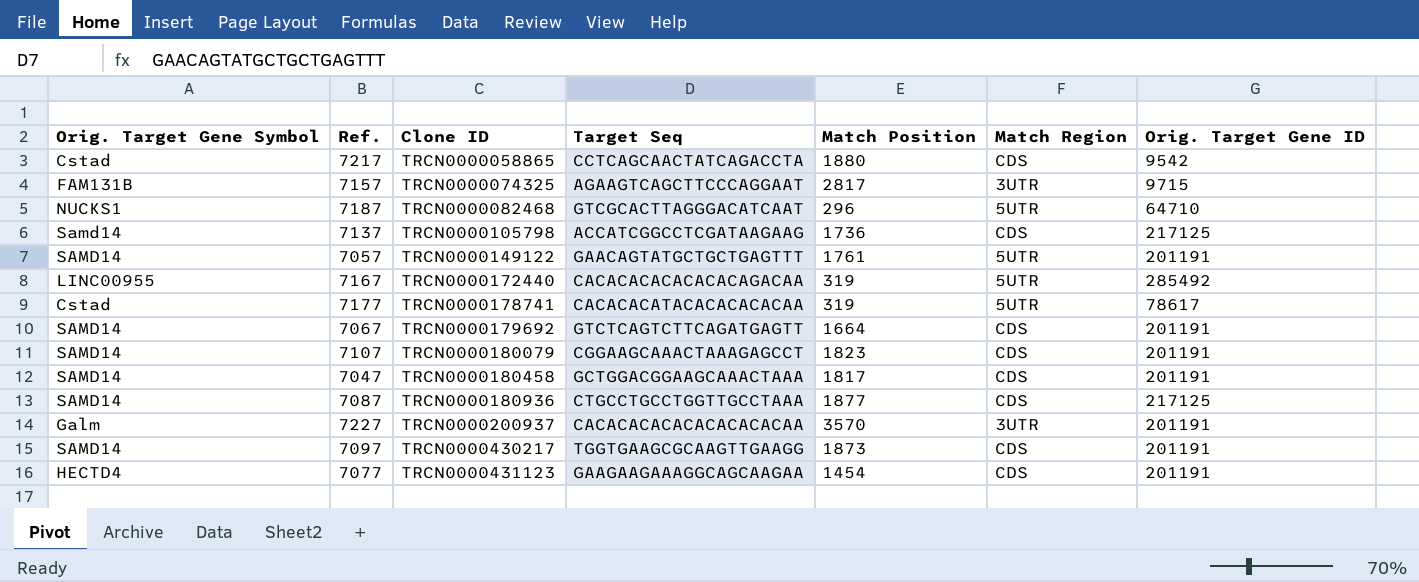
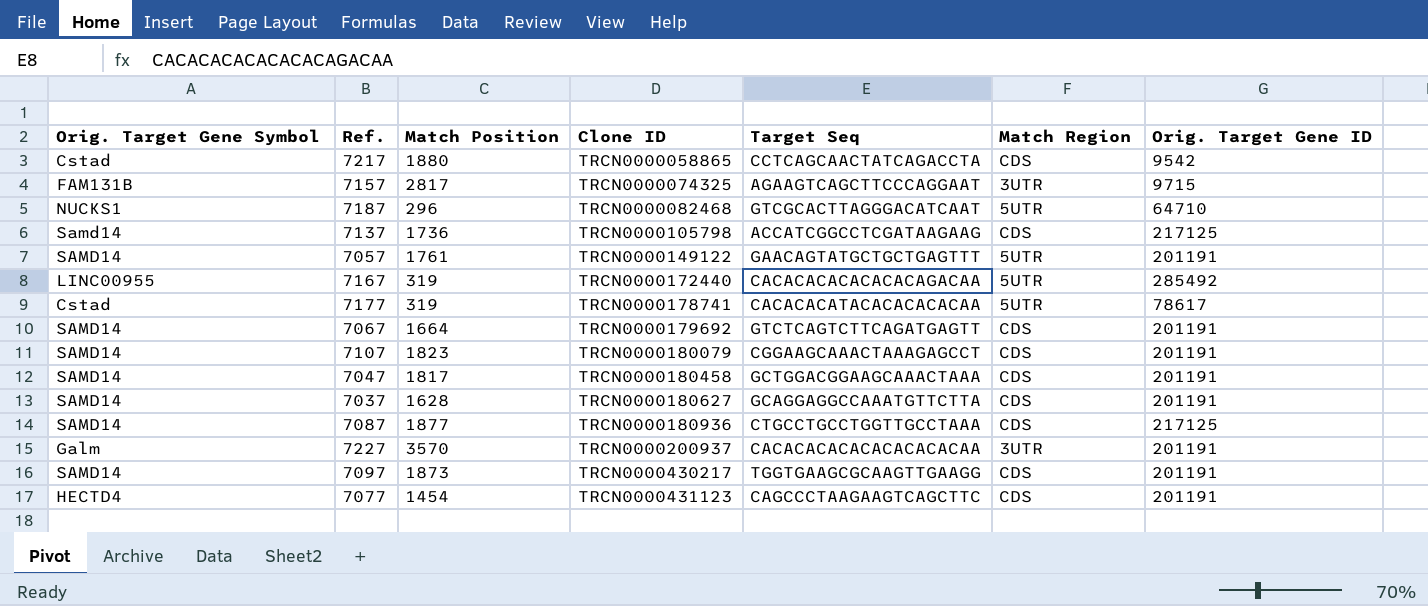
column Match Position | position: 5 -> 3
row 7037: none -> SAMD14 | 1628 | TRCN0000180627 | GCAGGAGGCCAAATGTTCTTA | CDS | 201191
7077 | Target Seq: GAAGAAGAAAGGCAGCAAGAA -> CAGCCCTAAGAAGTCAGCTTC

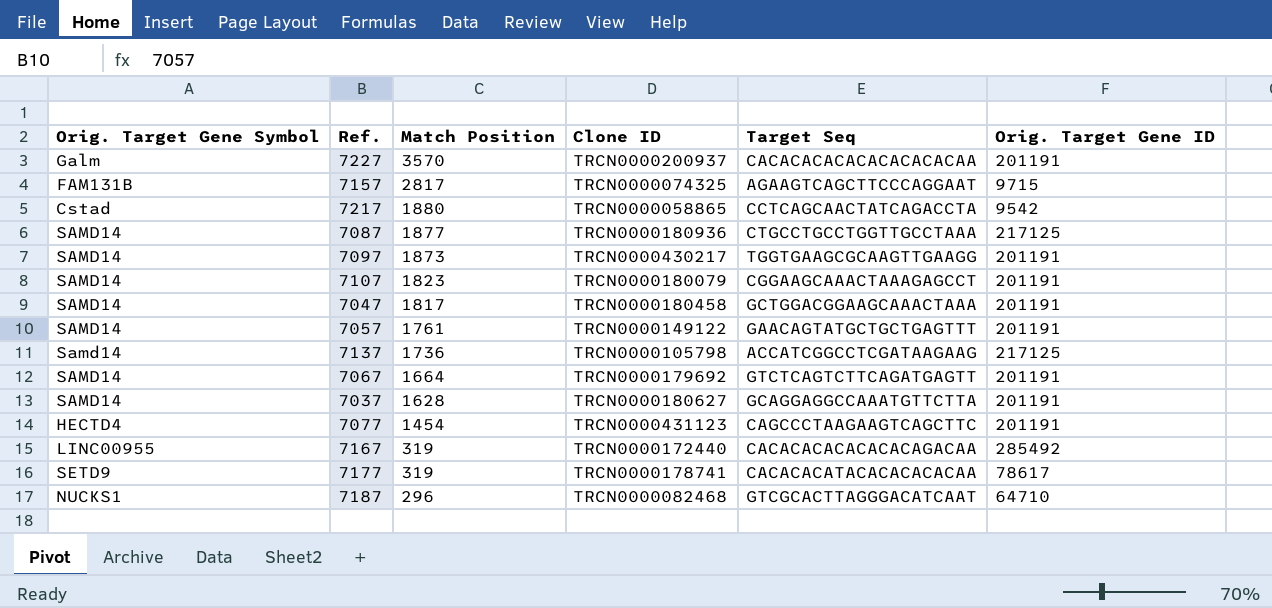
row order: Clone ID ascending -> Match Position descending
column Match Region | position: 6 -> none
7177 | Orig. Target Gene Symbol: Cstad -> SETD9

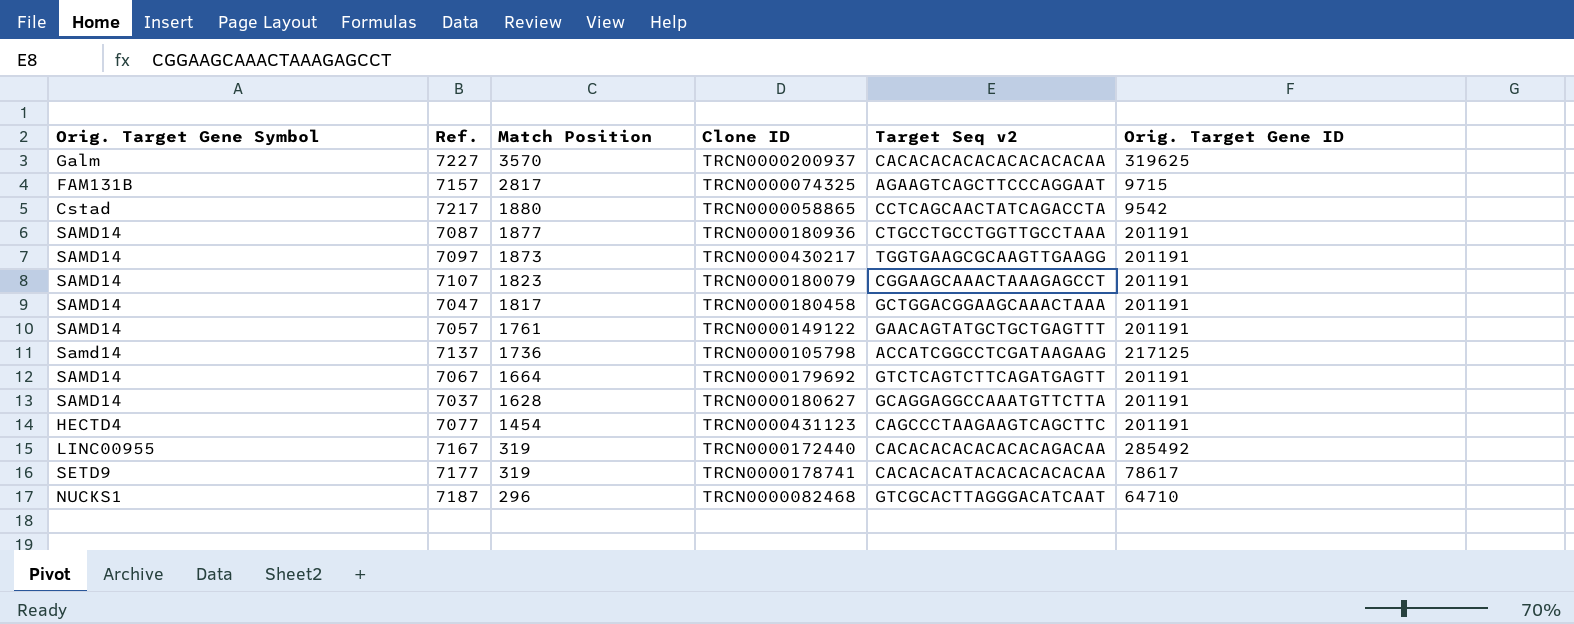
column name: Target Seq -> Target Seq v2
7227 | Orig. Target Gene ID: 201191 -> 319625
7087 | Orig. Target Gene ID: 217125 -> 201191

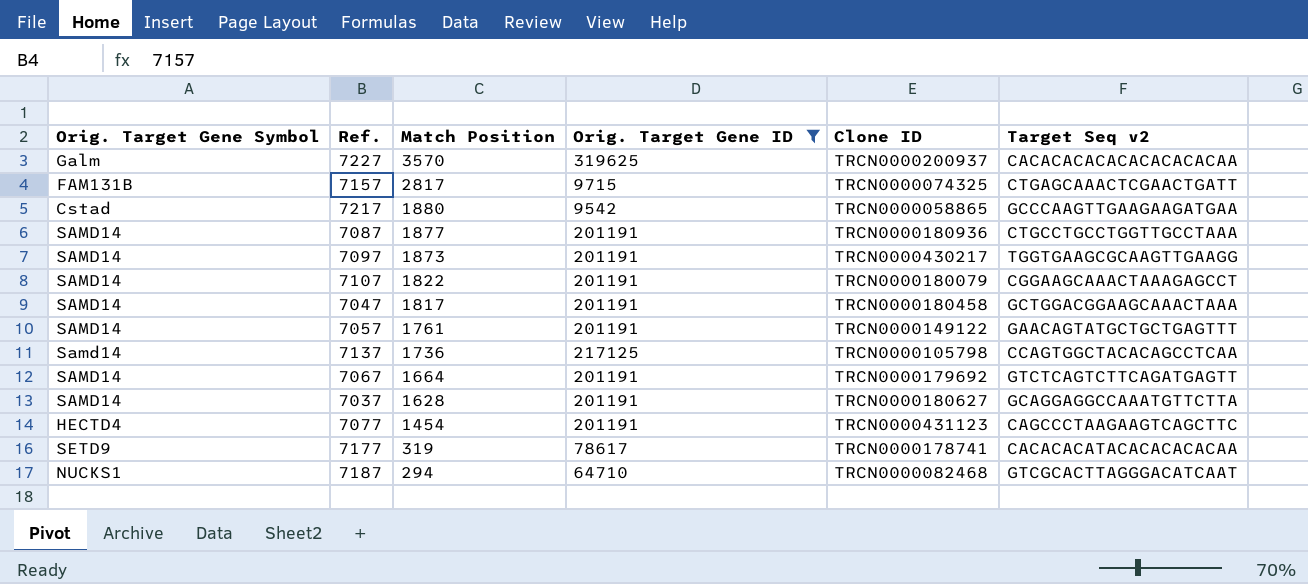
filter: none -> Orig. Target Gene ID != 285492
column Orig. Target Gene ID | position: 6 -> 4
7157 | Target Seq v2: AGAAGTCAGCTTCCCAGGAAT -> CTGAGCAAACTCGAACTGATT
7217 | Target Seq v2: CCTCAGCAACTATCAGACCTA -> GCCCAAGTTGAAGAAGATGAA
7107 | Match Position: 1823 -> 1822
7137 | Target Seq v2: ACCATCGGCCTCGATAAGAAG -> CCAGTGGCTACACAGCCTCAA
7187 | Match Position: 296 -> 294

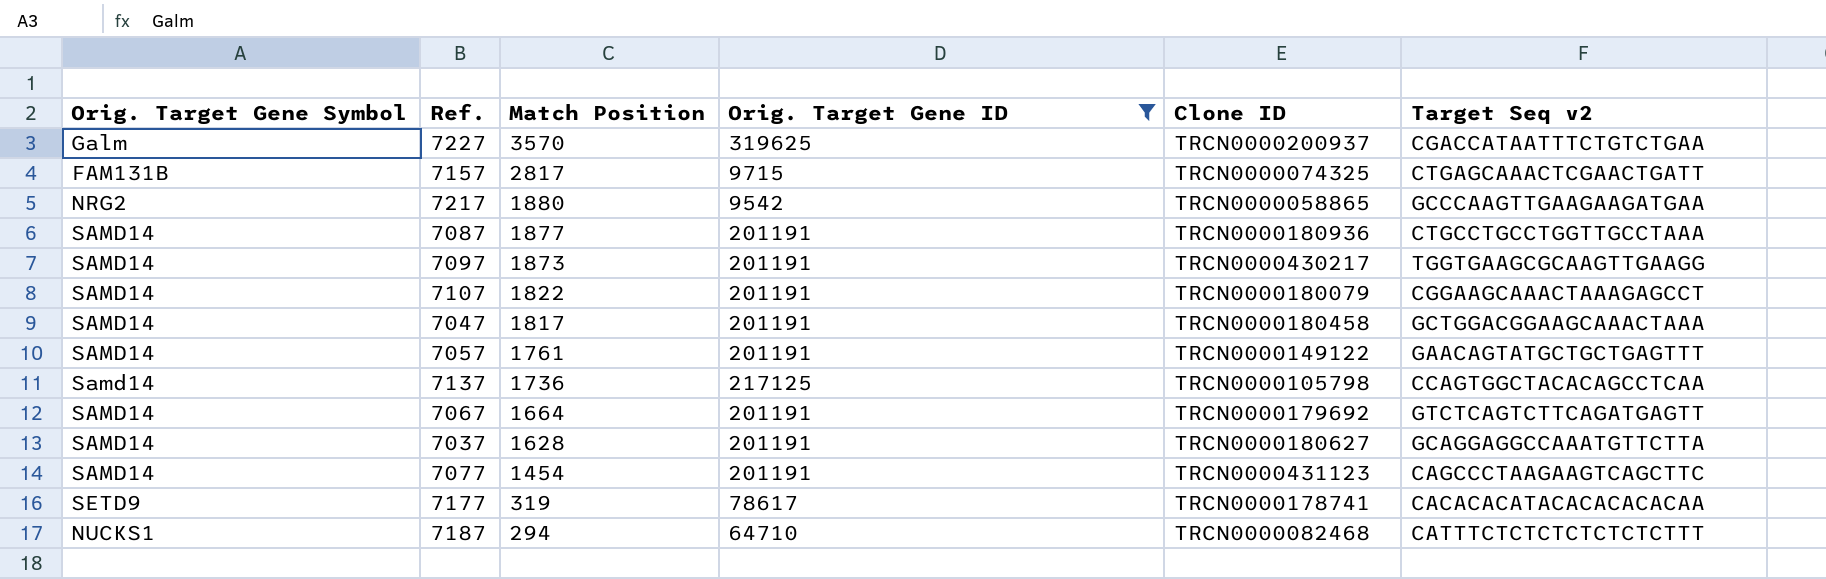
7227 | Target Seq v2: CACACACACACACACACACAA -> CGACCATAATTTCTGTCTGAA
7217 | Orig. Target Gene Symbol: Cstad -> NRG2
7077 | Orig. Target Gene Symbol: HECTD4 -> SAMD14
7187 | Target Seq v2: GTCGCACTTAGGGACATCAAT -> CATTTCTCTCTCTCTCTCTTT

